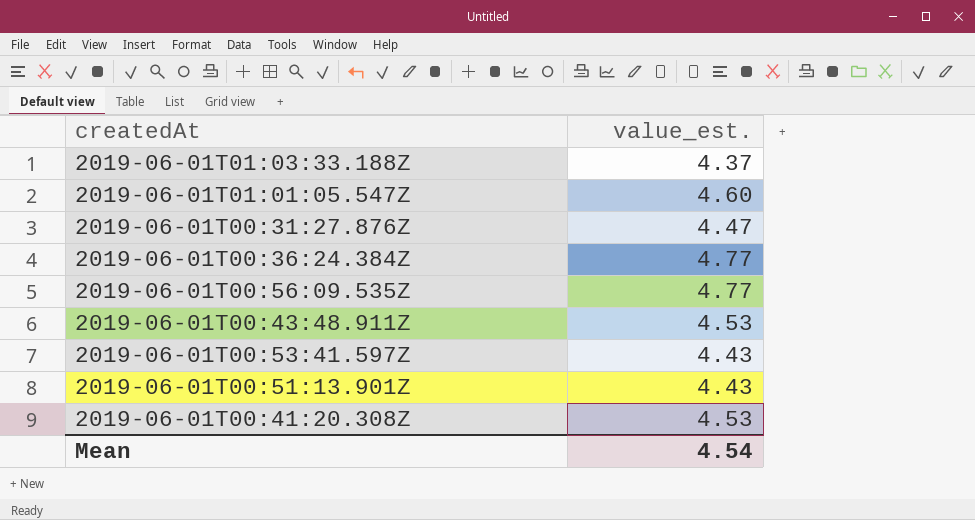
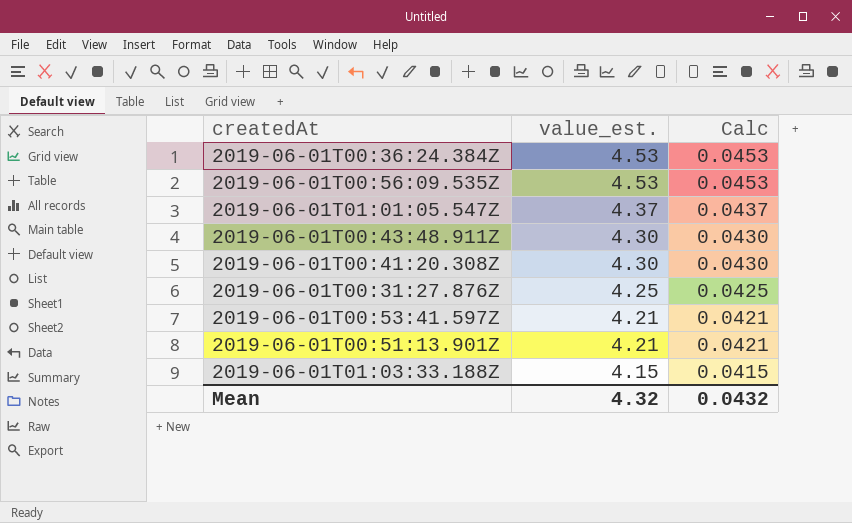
row order: none -> value_est. descending
column Calc | formula: none -> [value_est.] * 0.01
2019-06-01T00:36:24.384Z | value_est.: 4.77 -> 4.53
2019-06-01T00:56:09.535Z | value_est.: 4.77 -> 4.53
2019-06-01T01:01:05.547Z | value_est.: 4.60 -> 4.37
2019-06-01T00:43:48.911Z | value_est.: 4.53 -> 4.30
2019-06-01T00:41:20.308Z | value_est.: 4.53 -> 4.30
2019-06-01T00:31:27.876Z | value_est.: 4.47 -> 4.25
2019-06-01T00:53:41.597Z | value_est.: 4.43 -> 4.21
2019-06-01T00:51:13.901Z | value_est.: 4.43 -> 4.21
2019-06-01T01:03:33.188Z | value_est.: 4.37 -> 4.15
Mean | value_est.: 4.54 -> 4.32

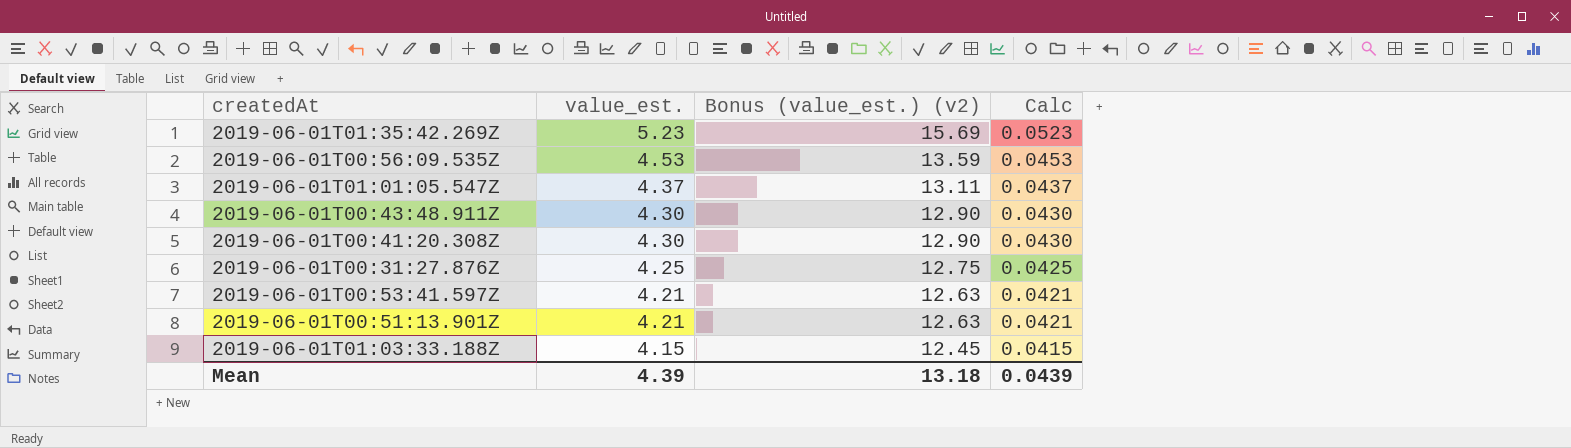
column Bonus (value_est.) (v2) | formula: none -> [value_est.] * 3
row 2019-06-01T00:36:24.384Z: 4.53 | 0.0453 -> none
row 2019-06-01T01:35:42.269Z: none -> 5.23 | 15.69 | 0.0523
Mean | value_est.: 4.32 -> 4.39
Mean | Calc: 0.0432 -> 0.0439

